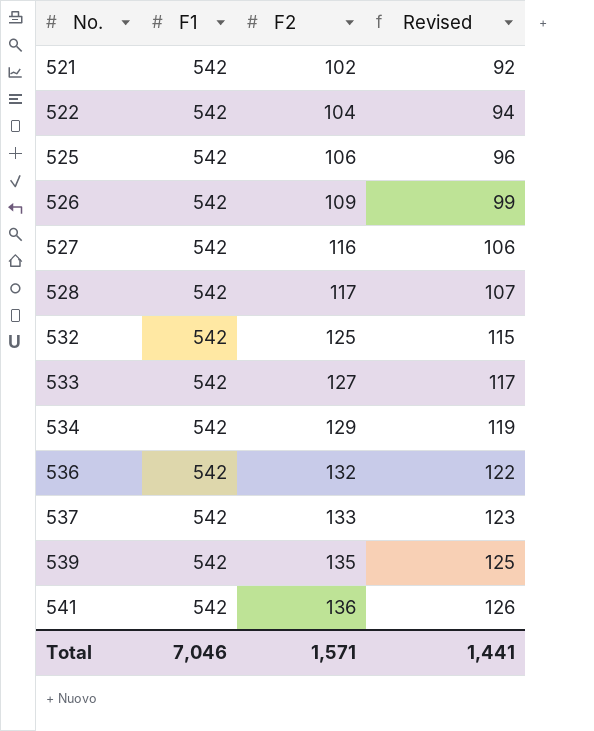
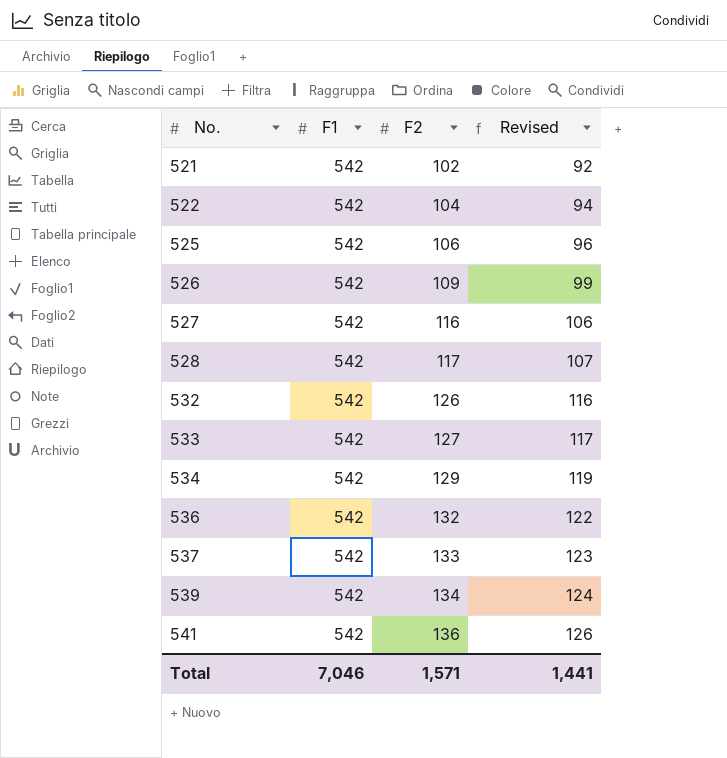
532 | F2: 125 -> 126
532 | Revised: 115 -> 116
539 | F2: 135 -> 134
539 | Revised: 125 -> 124

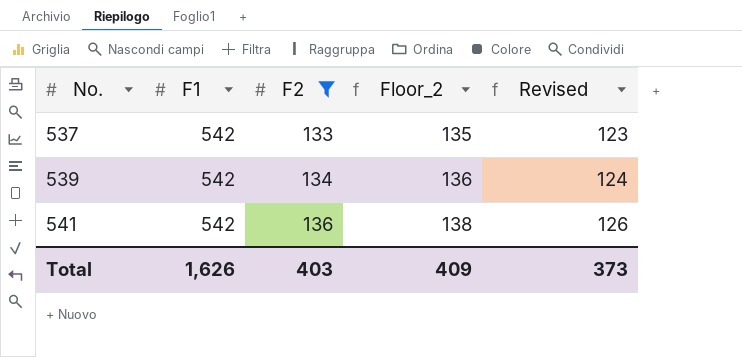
filter: none -> F2 >= 133
column Floor_2 | formula: none -> [F2] + 2
Total | F1: 7,046 -> 1,626
Total | F2: 1,571 -> 403
Total | Revised: 1,441 -> 373

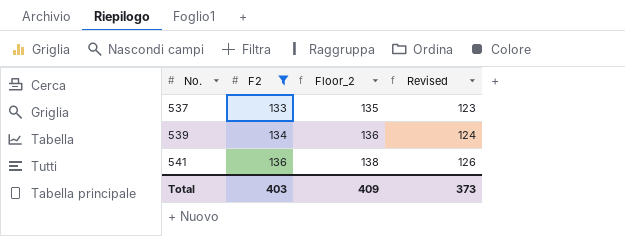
column F1 | position: 2 -> none

